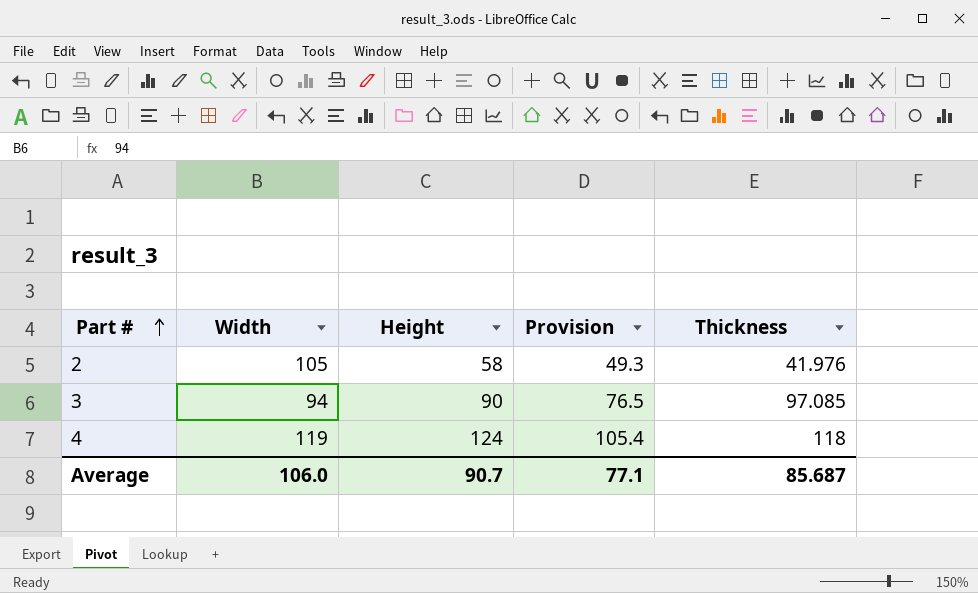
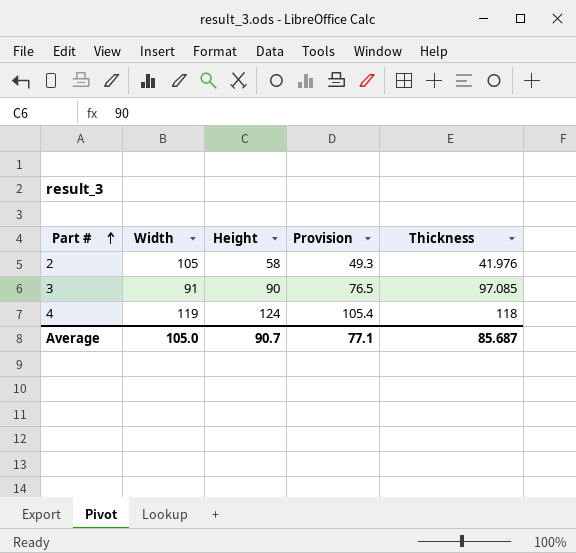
3 | Width: 94 -> 91
Average | Width: 106.0 -> 105.0

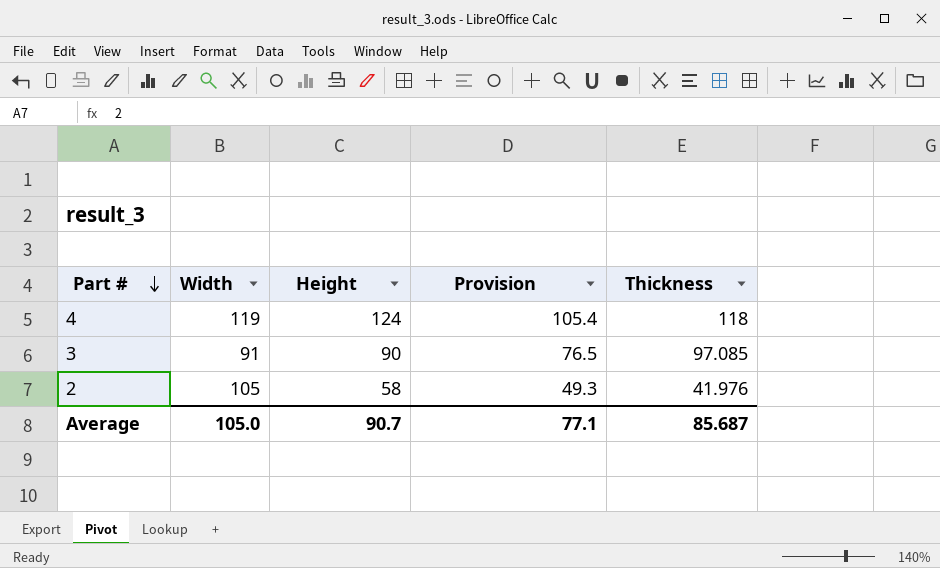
row order: Part # ascending -> Part # descending

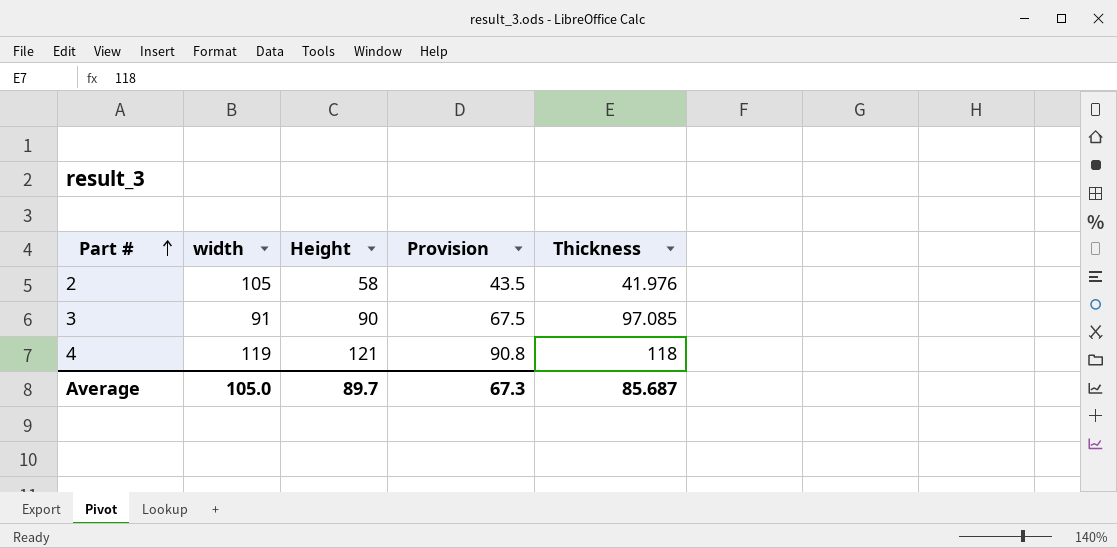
row order: Part # descending -> Part # ascending
column name: Width -> width
column Provision | formula: [Height] * 0.85 -> [Height] * 0.75
4 | Height: 124 -> 121
Average | Height: 90.7 -> 89.7
Average | Provision: 77.1 -> 67.3

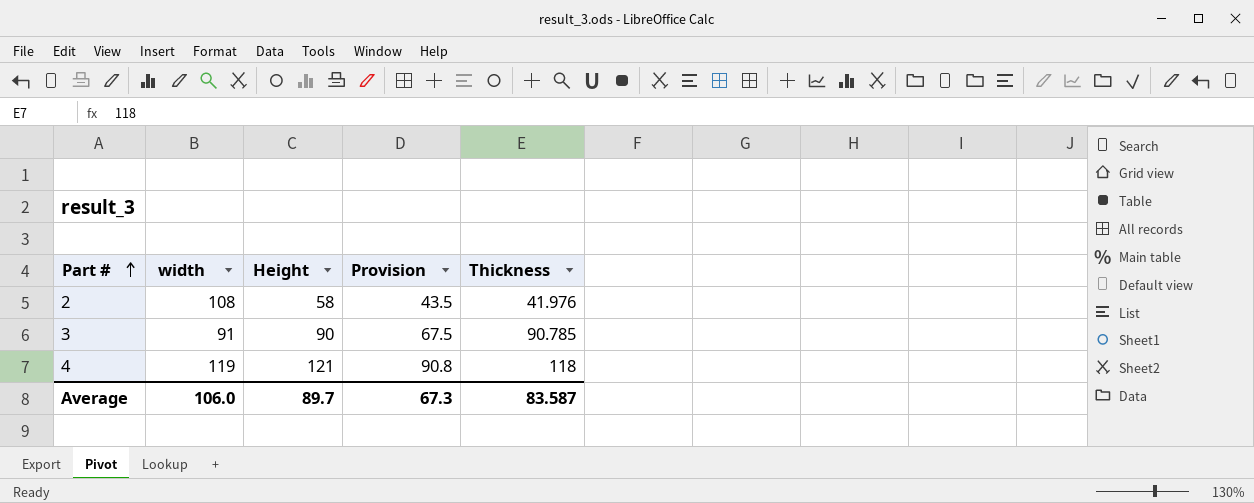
2 | width: 105 -> 108
3 | Thickness: 97.085 -> 90.785
Average | width: 105.0 -> 106.0
Average | Thickness: 85.687 -> 83.587

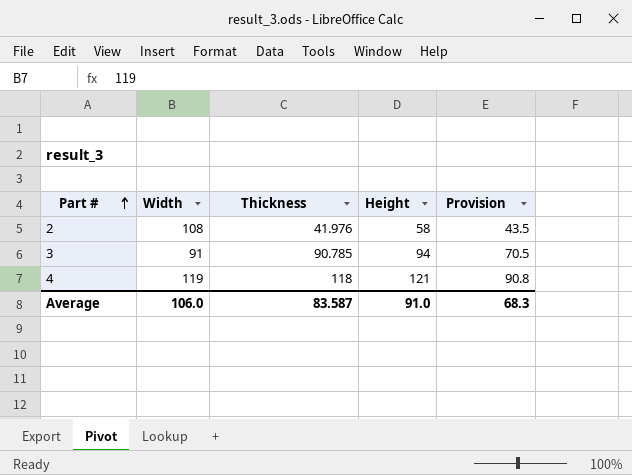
column name: width -> Width
column Thickness | position: 5 -> 3
3 | Height: 90 -> 94
3 | Provision: 67.5 -> 70.5
Average | Height: 89.7 -> 91.0
Average | Provision: 67.3 -> 68.3

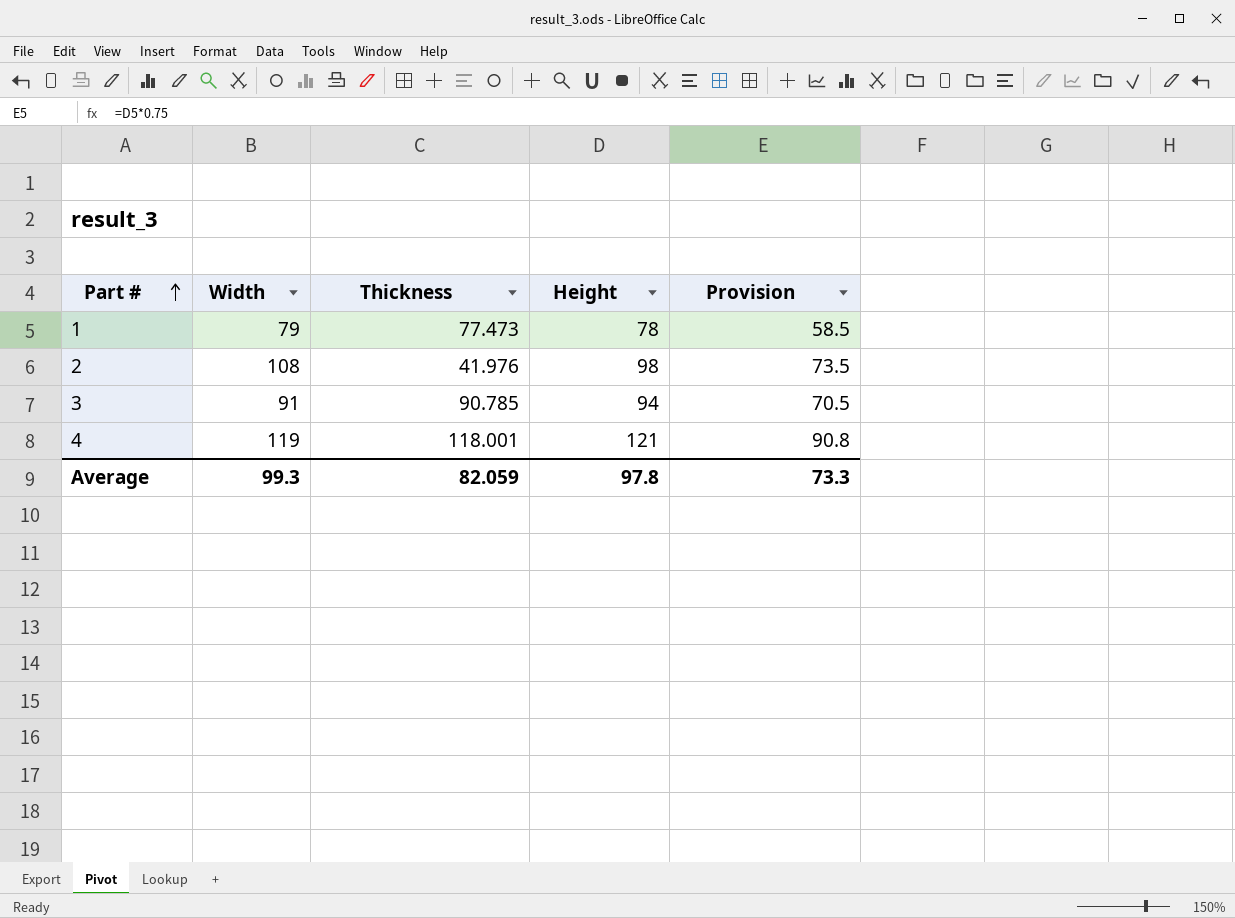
row 1: none -> 79 | 77.473 | 78 | 58.5
2 | Height: 58 -> 98
2 | Provision: 43.5 -> 73.5
4 | Thickness: 118 -> 118.001
Average | Width: 106.0 -> 99.3
Average | Thickness: 83.587 -> 82.059
Average | Height: 91.0 -> 97.8
Average | Provision: 68.3 -> 73.3

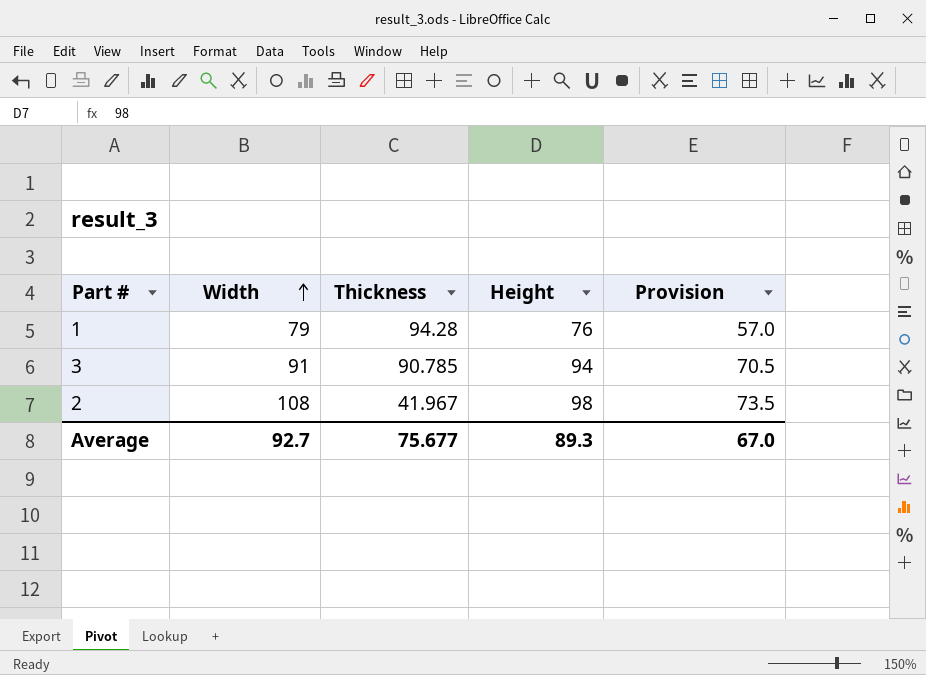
row order: Part # ascending -> Width ascending
row 4: 119 | 118.001 | 121 | 90.8 -> none
1 | Thickness: 77.473 -> 94.28
1 | Height: 78 -> 76
1 | Provision: 58.5 -> 57.0
2 | Thickness: 41.976 -> 41.967
Average | Width: 99.3 -> 92.7
Average | Thickness: 82.059 -> 75.677
Average | Height: 97.8 -> 89.3
Average | Provision: 73.3 -> 67.0

